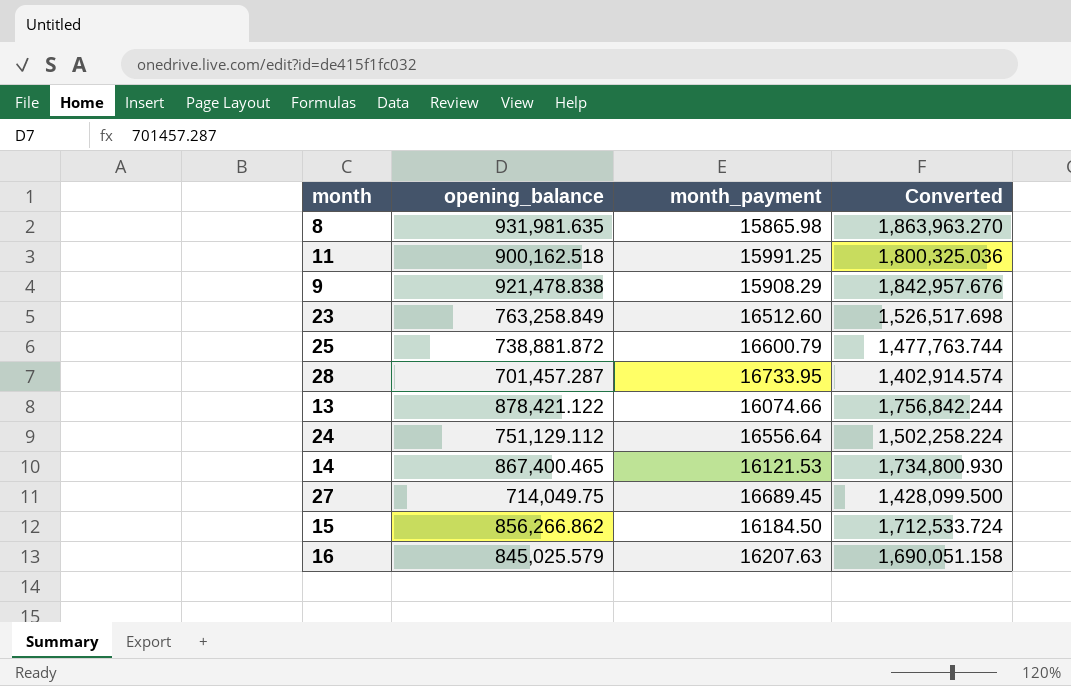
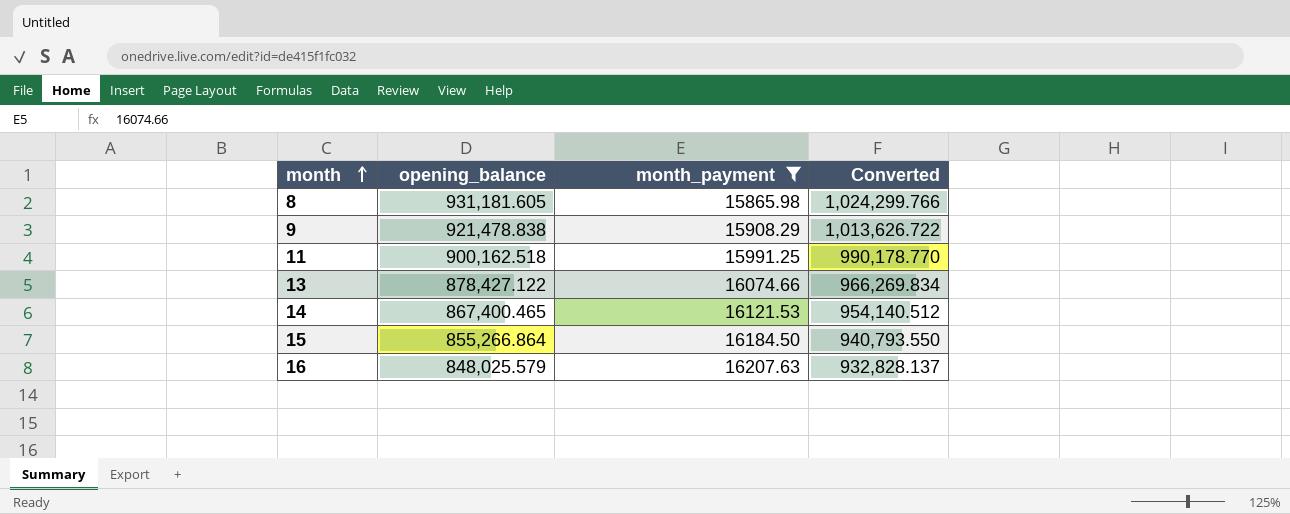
filter: none -> month_payment <= 16207.63
row order: none -> month ascending
column Converted | formula: [opening_balance] * 2 -> [opening_balance] * 1.1
8 | opening_balance: 931,981.635 -> 931,181.605
13 | opening_balance: 878,421.122 -> 878,427.122
15 | opening_balance: 856,266.862 -> 855,266.864
16 | opening_balance: 845,025.579 -> 848,025.579

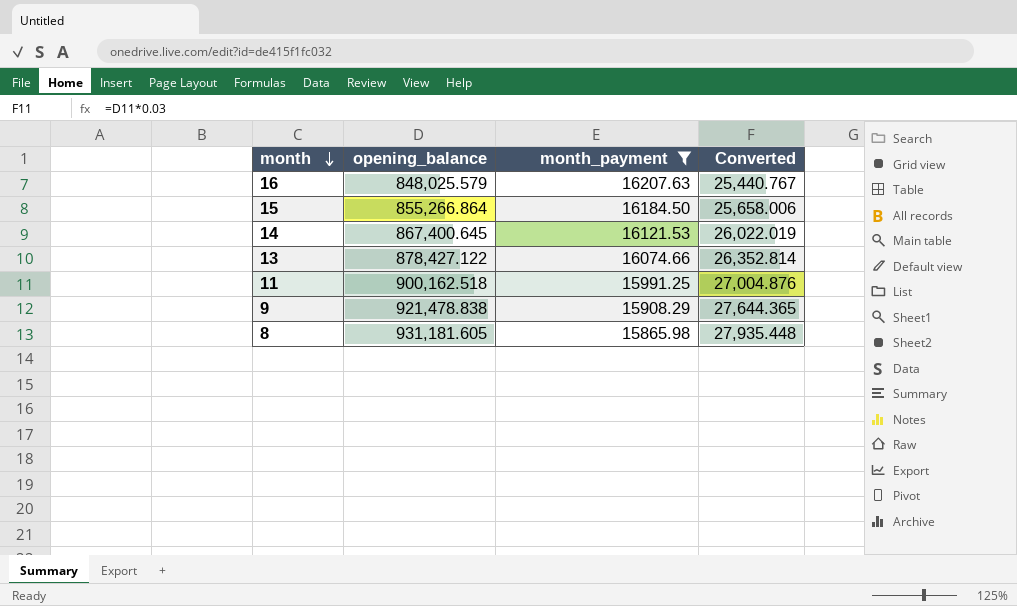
row order: month ascending -> month descending
column Converted | formula: [opening_balance] * 1.1 -> [opening_balance] * 0.03
14 | opening_balance: 867,400.465 -> 867,400.645

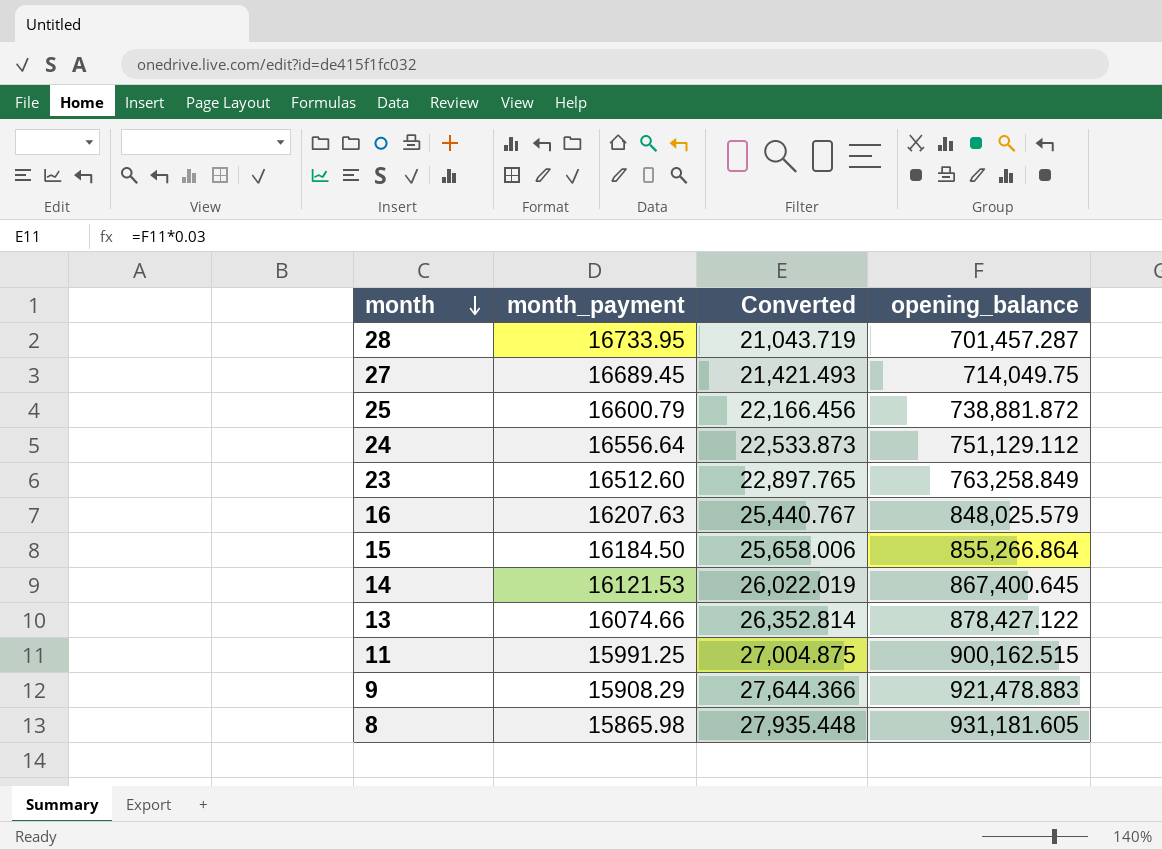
filter: month_payment <= 16207.63 -> none
column opening_balance | position: 2 -> 4
11 | Converted: 27,004.876 -> 27,004.875
11 | opening_balance: 900,162.518 -> 900,162.515
9 | Converted: 27,644.365 -> 27,644.366
9 | opening_balance: 921,478.838 -> 921,478.883

